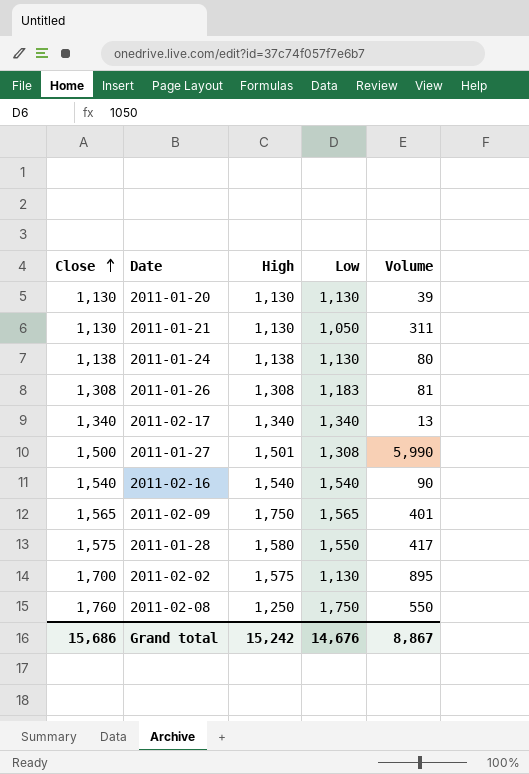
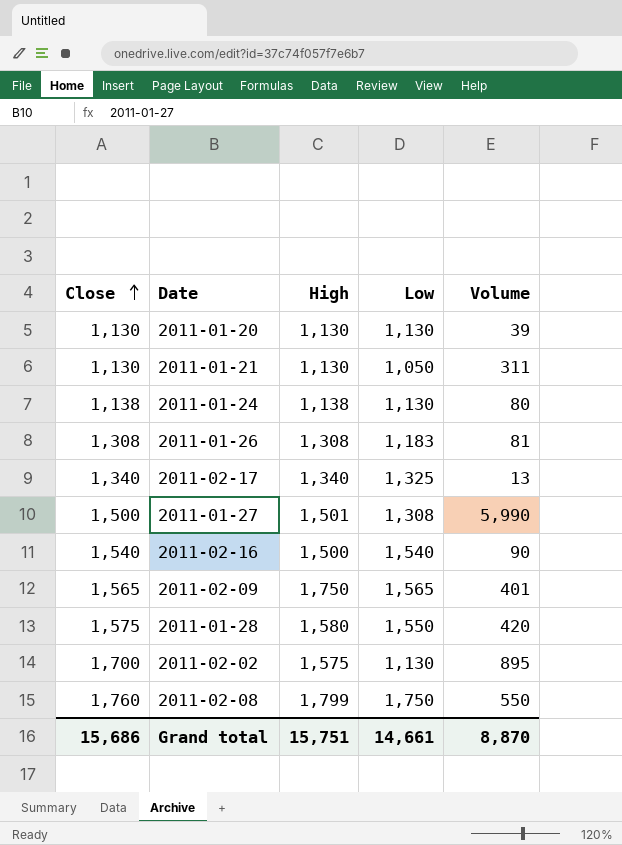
2011-02-17 | Low: 1,340 -> 1,325
2011-02-16 | High: 1,540 -> 1,500
2011-01-28 | Volume: 417 -> 420
2011-02-08 | High: 1,250 -> 1,799
Grand total | High: 15,242 -> 15,751
Grand total | Low: 14,676 -> 14,661
Grand total | Volume: 8,867 -> 8,870

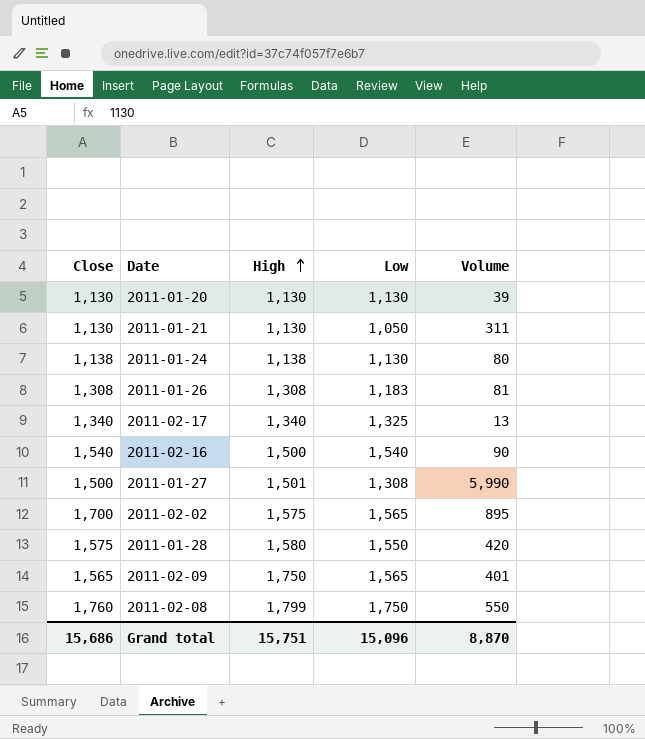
row order: Close ascending -> High ascending
2011-02-02 | Low: 1,130 -> 1,565
Grand total | Low: 14,661 -> 15,096

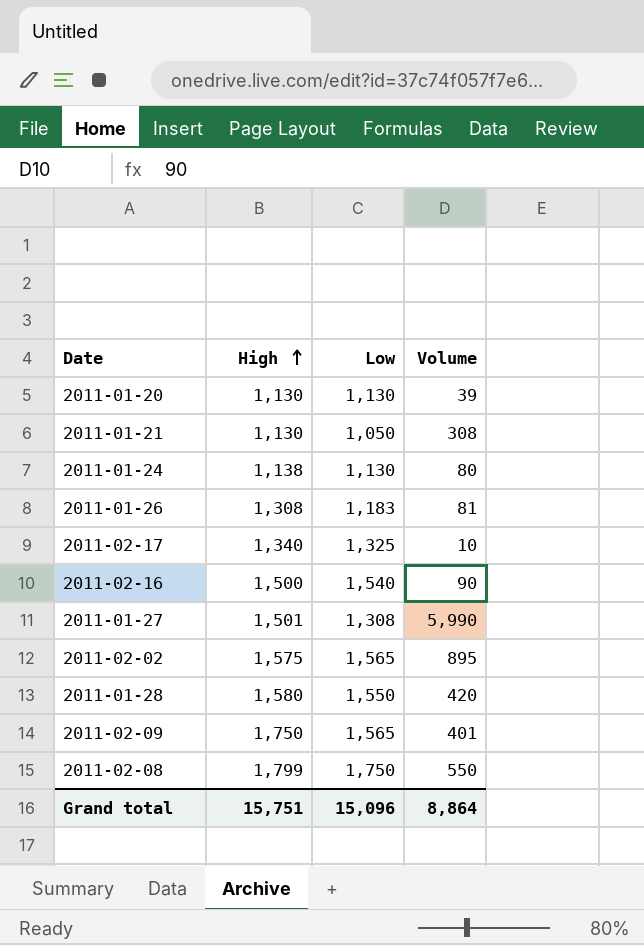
column Close | position: 1 -> none
2011-01-21 | Volume: 311 -> 308
2011-02-17 | Volume: 13 -> 10
Grand total | Volume: 8,870 -> 8,864

